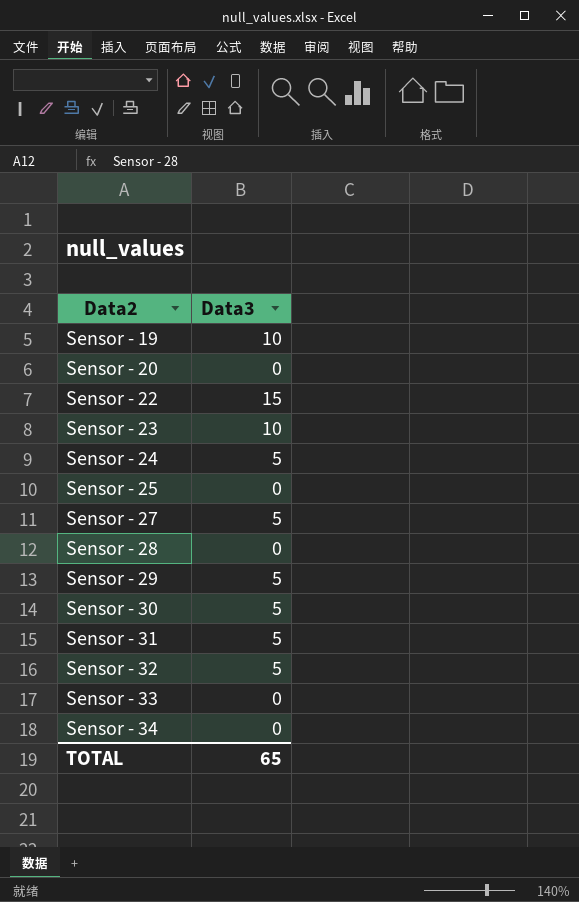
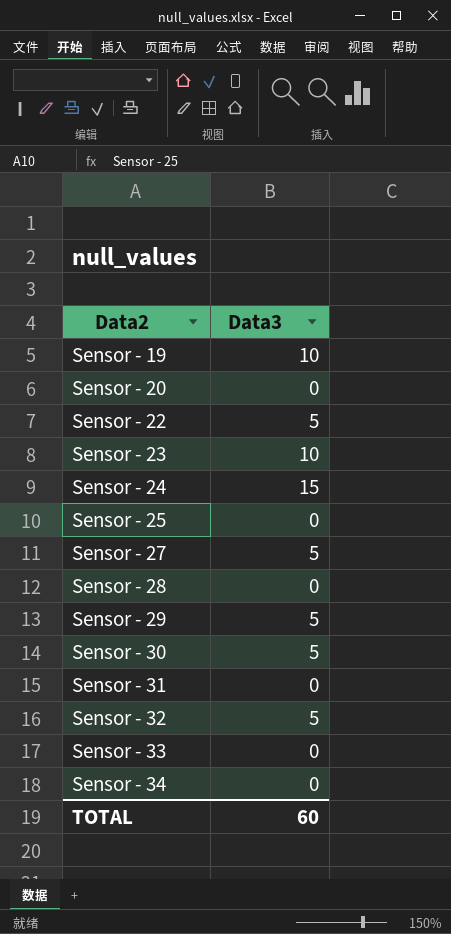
Sensor - 22 | Data3: 15 -> 5
Sensor - 24 | Data3: 5 -> 15
Sensor - 31 | Data3: 5 -> 0
TOTAL | Data3: 65 -> 60

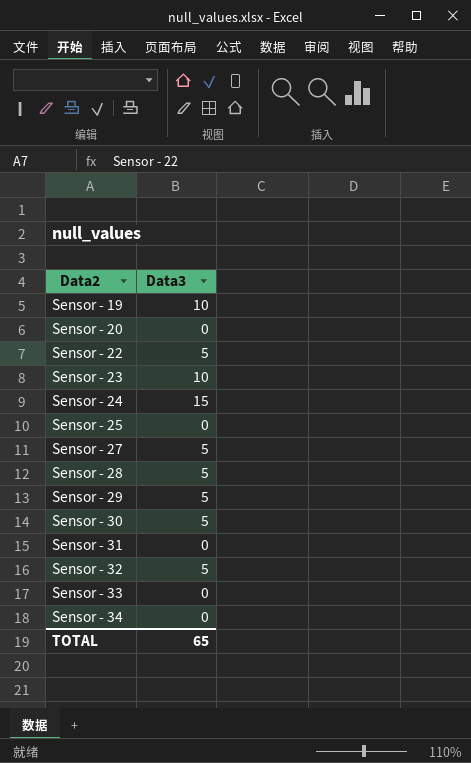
Sensor - 28 | Data3: 0 -> 5
TOTAL | Data3: 60 -> 65

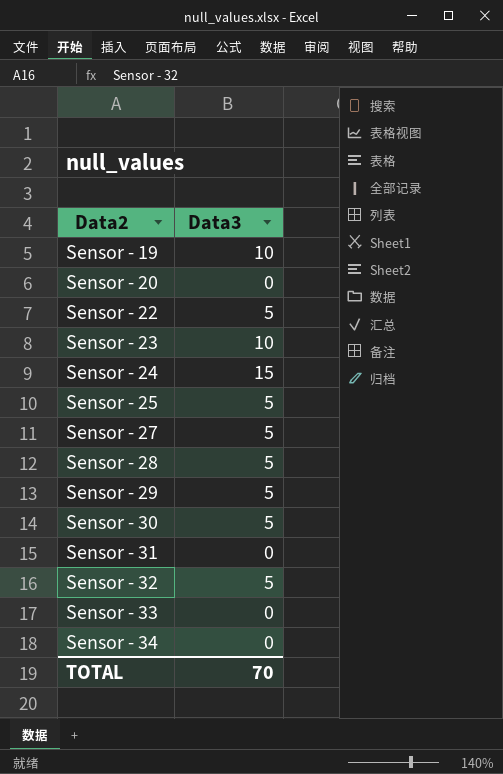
Sensor - 25 | Data3: 0 -> 5
TOTAL | Data3: 65 -> 70

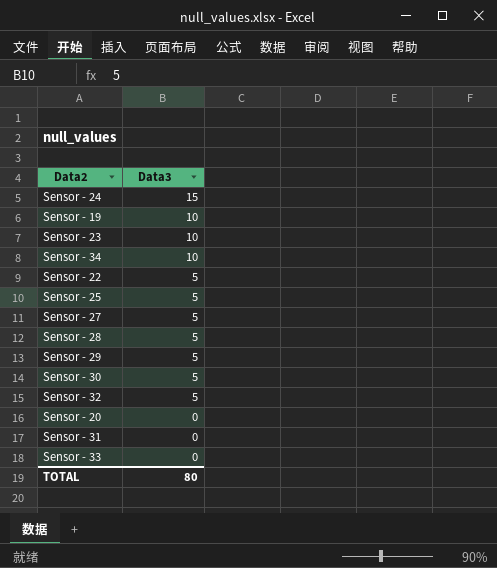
row order: Data2 ascending -> Data3 descending
Sensor - 34 | Data3: 0 -> 10
TOTAL | Data3: 70 -> 80

